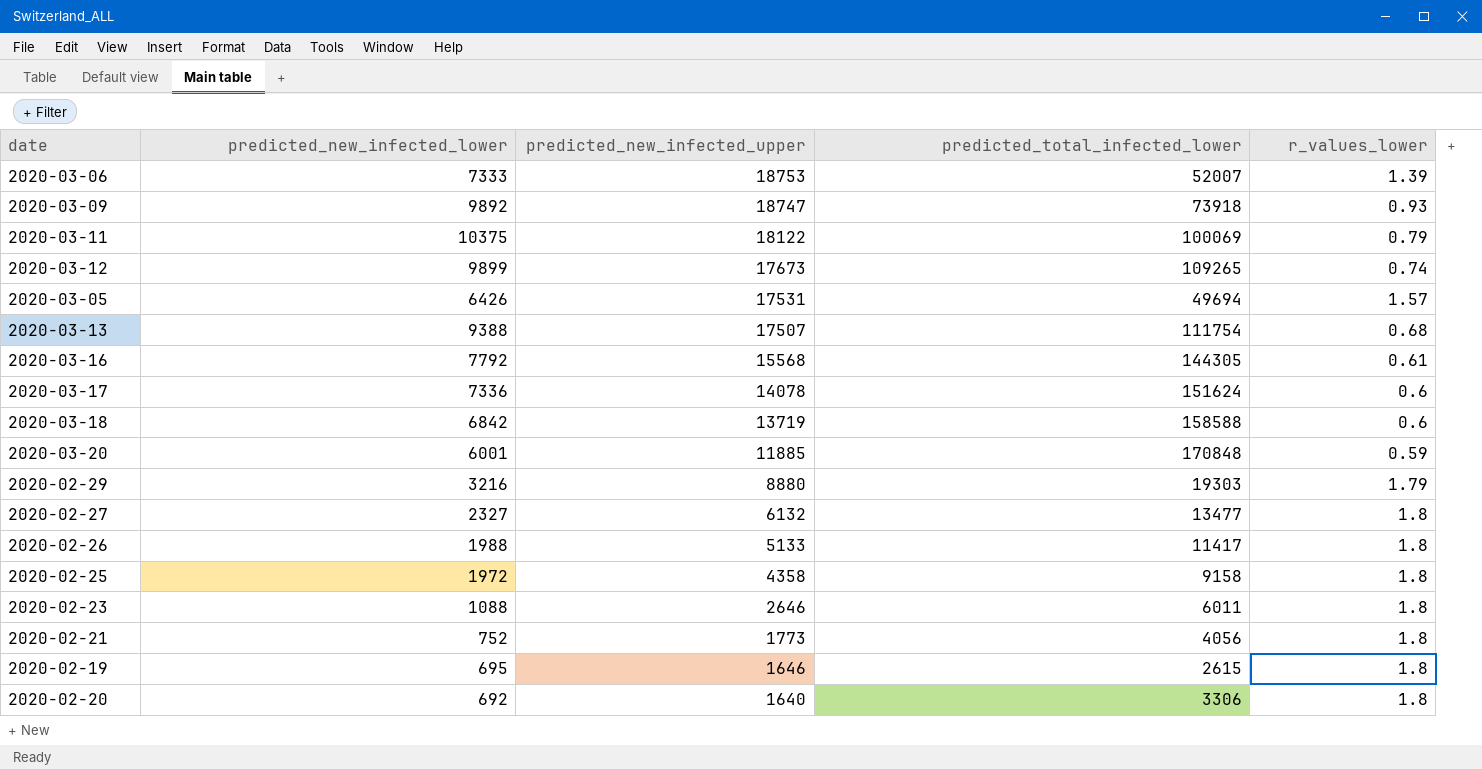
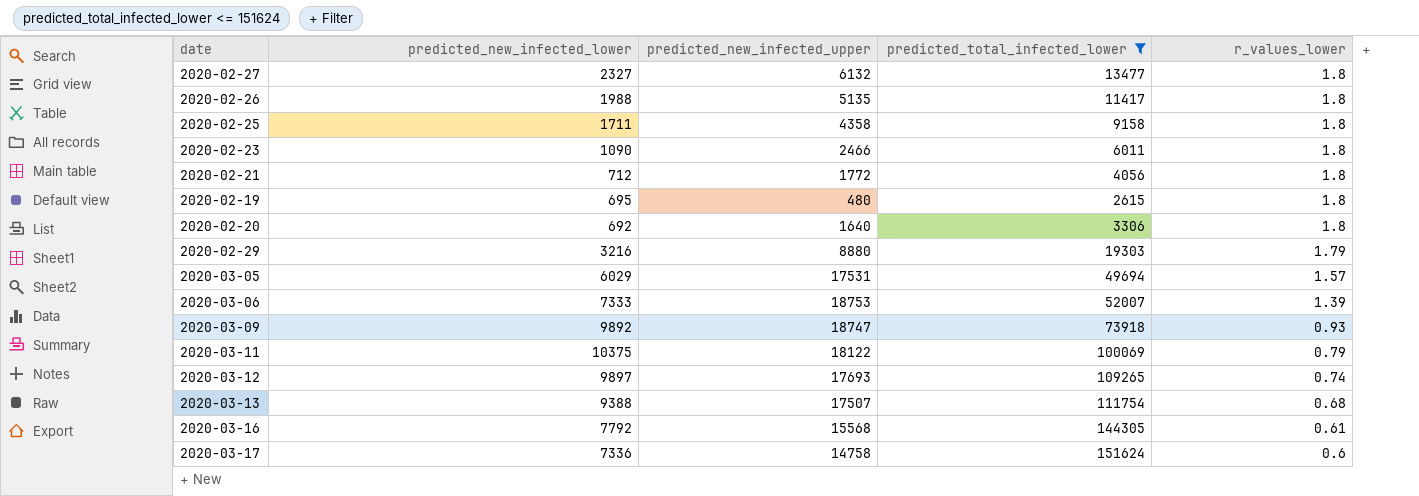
filter: none -> predicted_total_infected_lower <= 151624
row order: predicted_new_infected_upper descending -> r_values_lower descending
2020-02-26 | predicted_new_infected_upper: 5133 -> 5135
2020-02-25 | predicted_new_infected_lower: 1972 -> 1711
2020-02-23 | predicted_new_infected_lower: 1088 -> 1090
2020-02-23 | predicted_new_infected_upper: 2646 -> 2466
2020-02-21 | predicted_new_infected_lower: 752 -> 712
2020-02-21 | predicted_new_infected_upper: 1773 -> 1772
2020-02-19 | predicted_new_infected_upper: 1646 -> 480
2020-03-05 | predicted_new_infected_lower: 6426 -> 6029
2020-03-12 | predicted_new_infected_lower: 9899 -> 9897
2020-03-12 | predicted_new_infected_upper: 17673 -> 17693
2020-03-17 | predicted_new_infected_upper: 14078 -> 14758

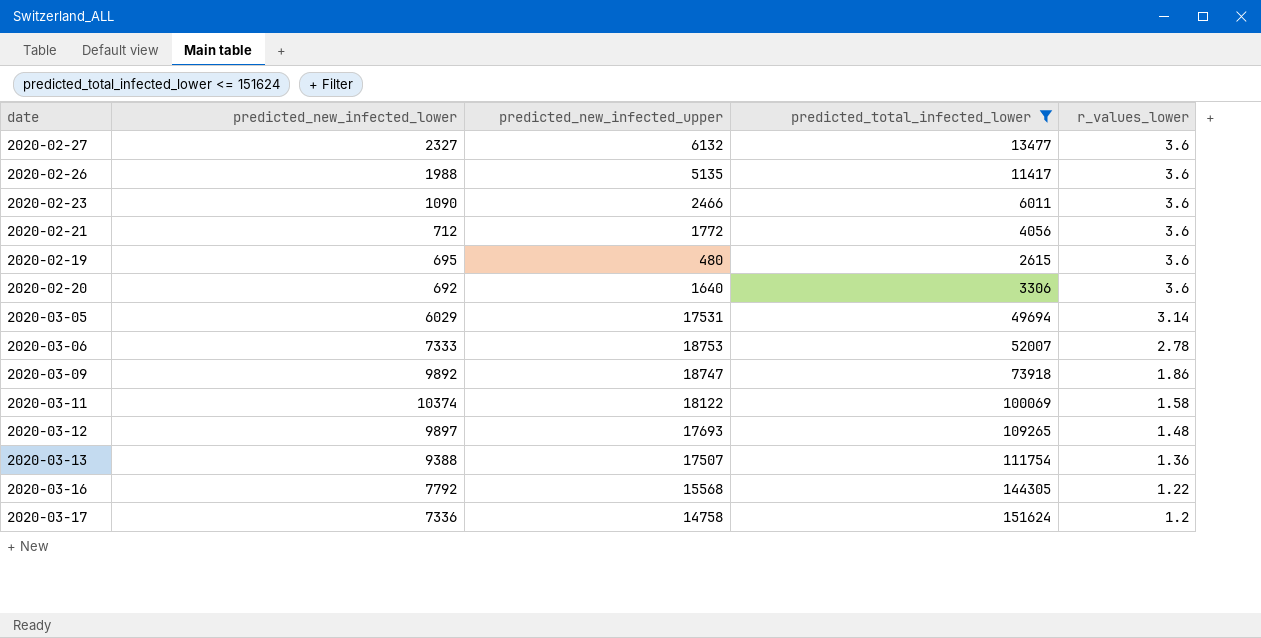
row 2020-02-25: 1711 | 4358 | 9158 | 1.8 -> none
row 2020-02-29: 3216 | 8880 | 19303 | 1.79 -> none
2020-02-27 | r_values_lower: 1.8 -> 3.6
2020-02-26 | r_values_lower: 1.8 -> 3.6
2020-02-23 | r_values_lower: 1.8 -> 3.6
2020-02-21 | r_values_lower: 1.8 -> 3.6
2020-02-19 | r_values_lower: 1.8 -> 3.6
2020-02-20 | r_values_lower: 1.8 -> 3.6
2020-03-05 | r_values_lower: 1.57 -> 3.14
2020-03-06 | r_values_lower: 1.39 -> 2.78
2020-03-09 | r_values_lower: 0.93 -> 1.86
2020-03-11 | predicted_new_infected_lower: 10375 -> 10374
2020-03-11 | r_values_lower: 0.79 -> 1.58
2020-03-12 | r_values_lower: 0.74 -> 1.48
2020-03-13 | r_values_lower: 0.68 -> 1.36
2020-03-16 | r_values_lower: 0.61 -> 1.22
2020-03-17 | r_values_lower: 0.6 -> 1.2

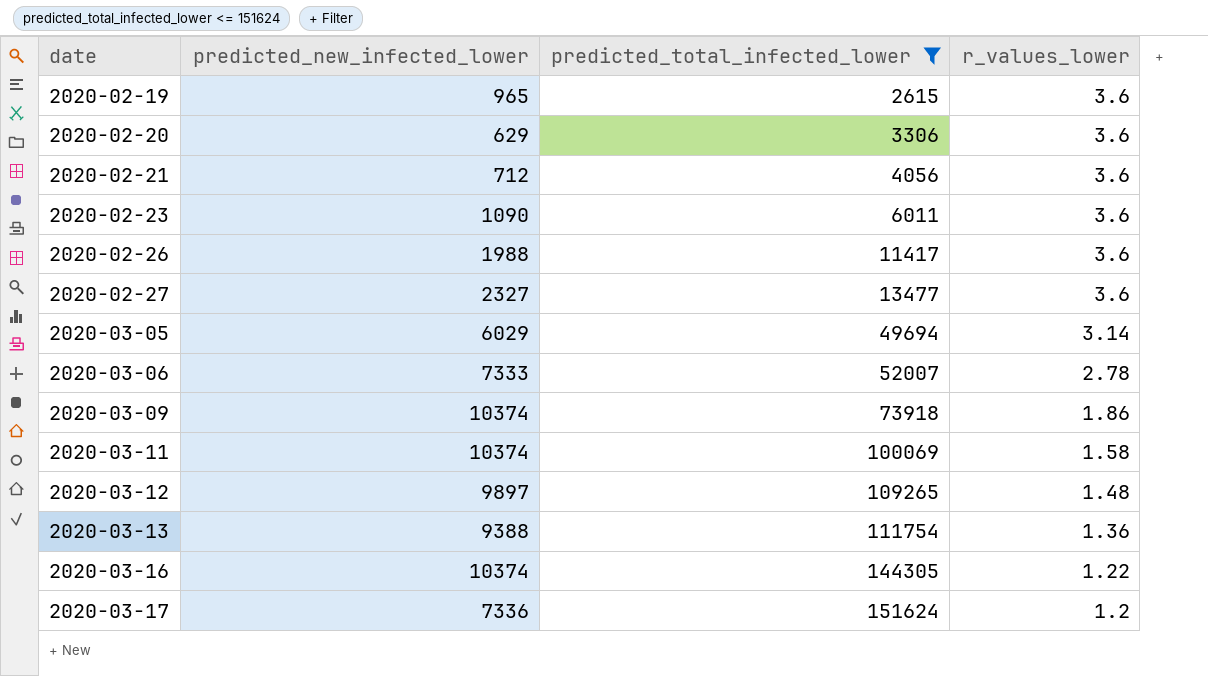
row order: r_values_lower descending -> date ascending
column predicted_new_infected_upper | position: 3 -> none
2020-02-19 | predicted_new_infected_lower: 695 -> 965
2020-02-20 | predicted_new_infected_lower: 692 -> 629
2020-03-09 | predicted_new_infected_lower: 9892 -> 10374
2020-03-16 | predicted_new_infected_lower: 7792 -> 10374

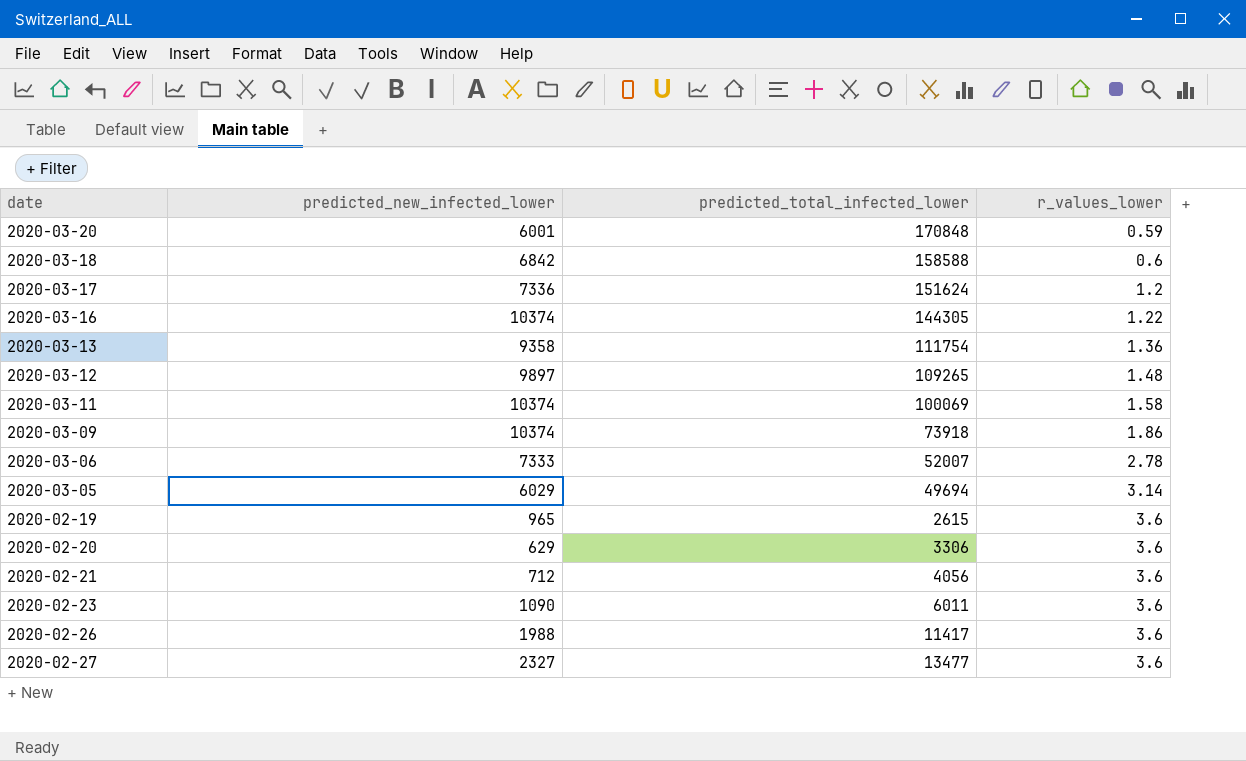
filter: predicted_total_infected_lower <= 151624 -> none
row order: date ascending -> r_values_lower ascending
2020-03-13 | predicted_new_infected_lower: 9388 -> 9358

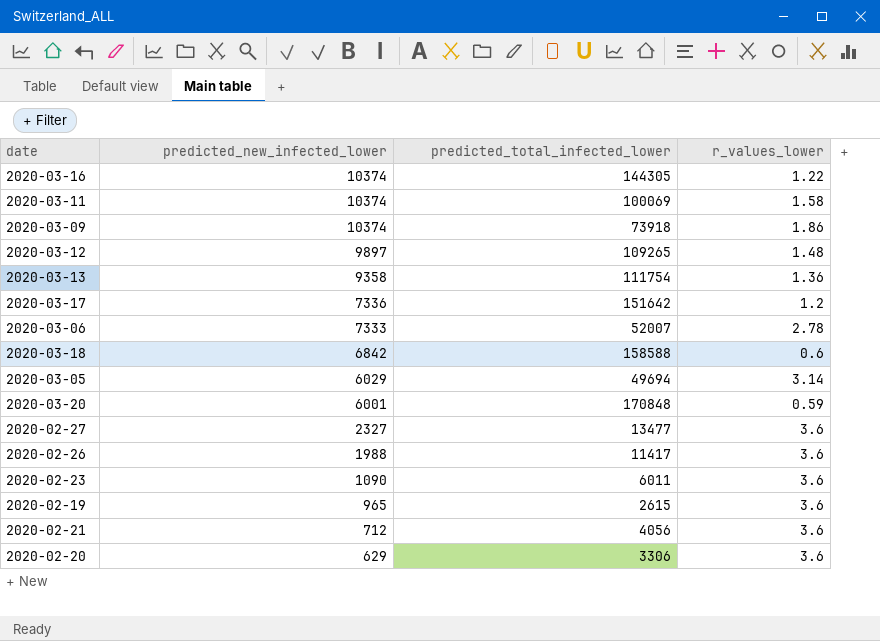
row order: r_values_lower ascending -> predicted_new_infected_lower descending
2020-03-17 | predicted_total_infected_lower: 151624 -> 151642

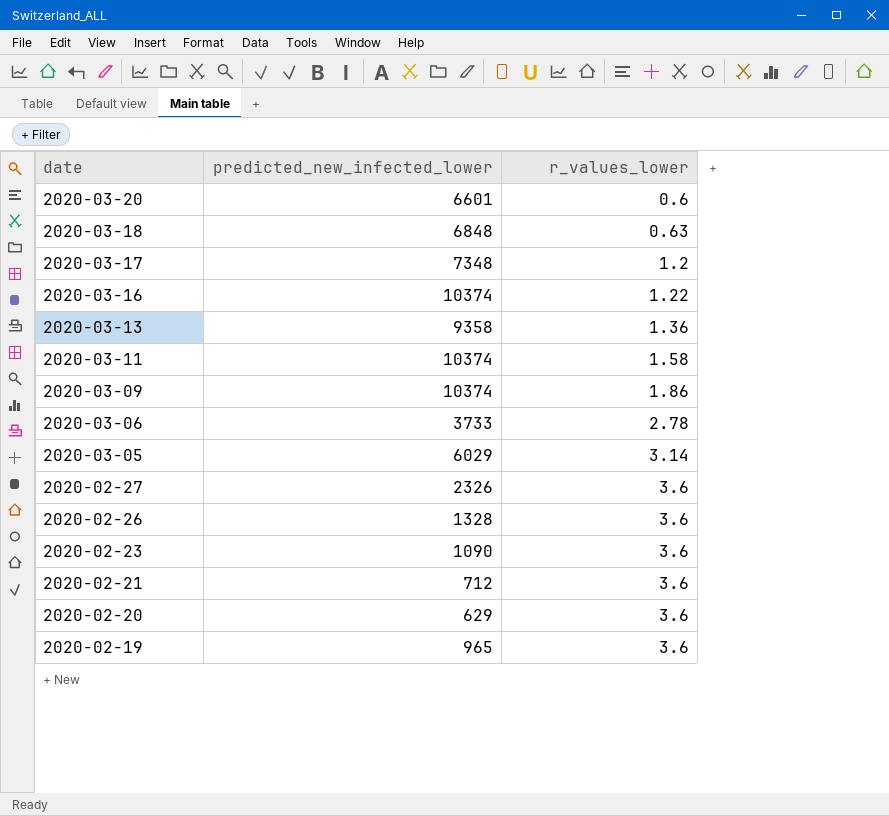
row order: predicted_new_infected_lower descending -> date descending
column predicted_total_infected_lower | position: 3 -> none
row 2020-03-12: 9897 | 109265 | 1.48 -> none
2020-03-20 | predicted_new_infected_lower: 6001 -> 6601
2020-03-20 | r_values_lower: 0.59 -> 0.6
2020-03-18 | predicted_new_infected_lower: 6842 -> 6848
2020-03-18 | r_values_lower: 0.6 -> 0.63
2020-03-17 | predicted_new_infected_lower: 7336 -> 7348
2020-03-06 | predicted_new_infected_lower: 7333 -> 3733
2020-02-27 | predicted_new_infected_lower: 2327 -> 2326
2020-02-26 | predicted_new_infected_lower: 1988 -> 1328

